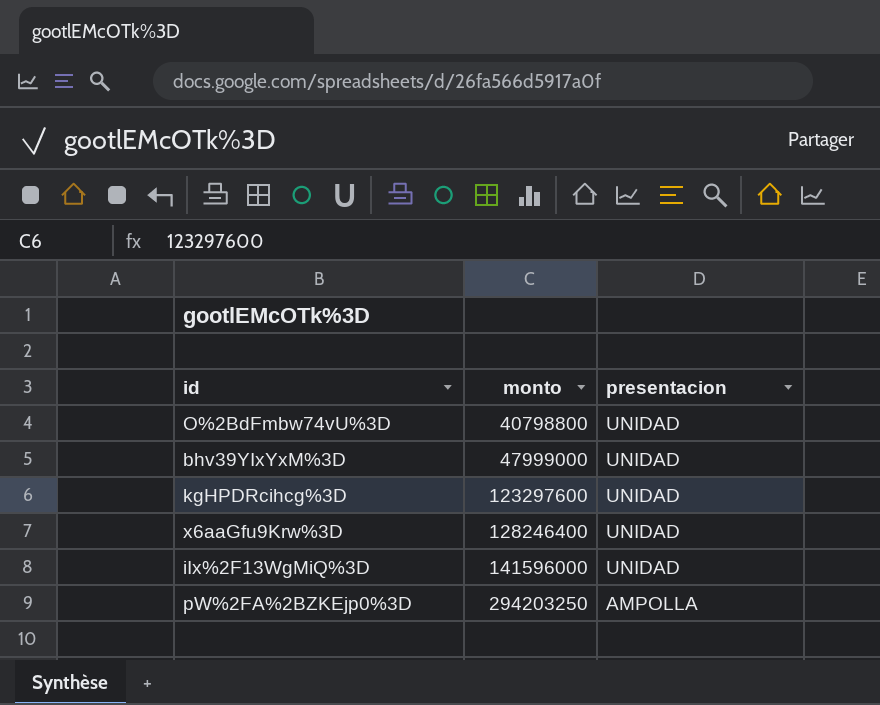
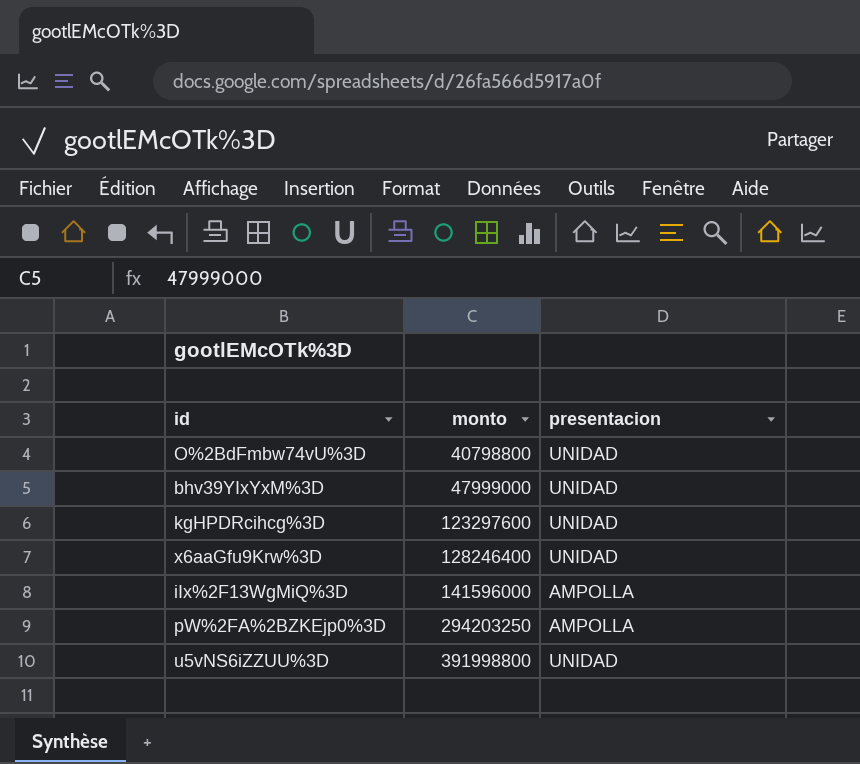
iIx%2F13WgMiQ%3D | presentacion: UNIDAD -> AMPOLLA
row u5vNS6iZZUU%3D: none -> 391998800 | UNIDAD

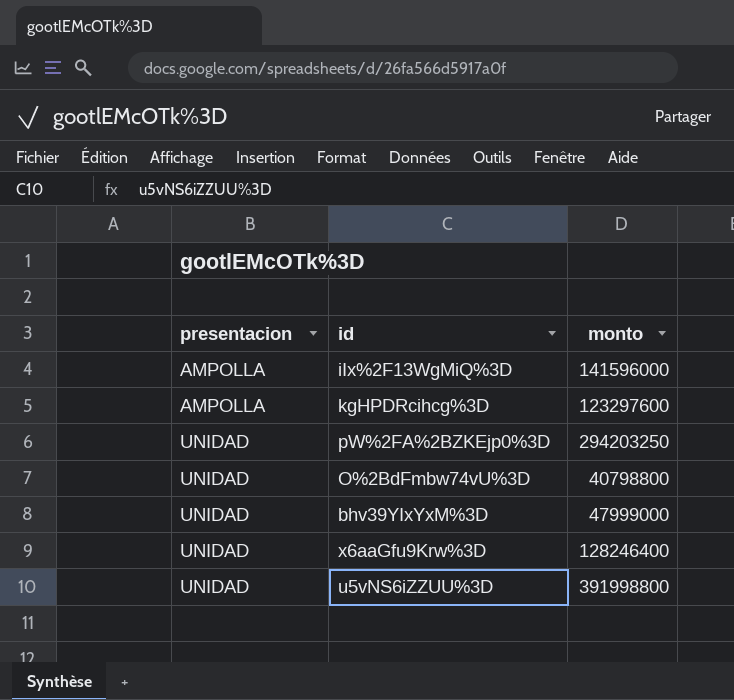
row order: monto ascending -> presentacion ascending
column presentacion | position: 3 -> 1
kgHPDRcihcg%3D | presentacion: UNIDAD -> AMPOLLA
pW%2FA%2BZKEjp0%3D | presentacion: AMPOLLA -> UNIDAD

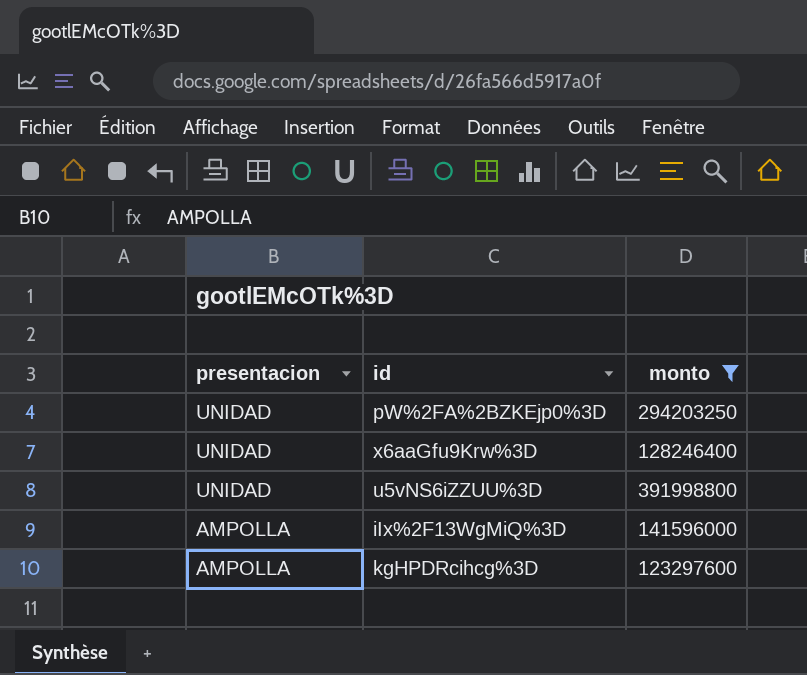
filter: none -> monto >= 123297600
row order: presentacion ascending -> presentacion descending

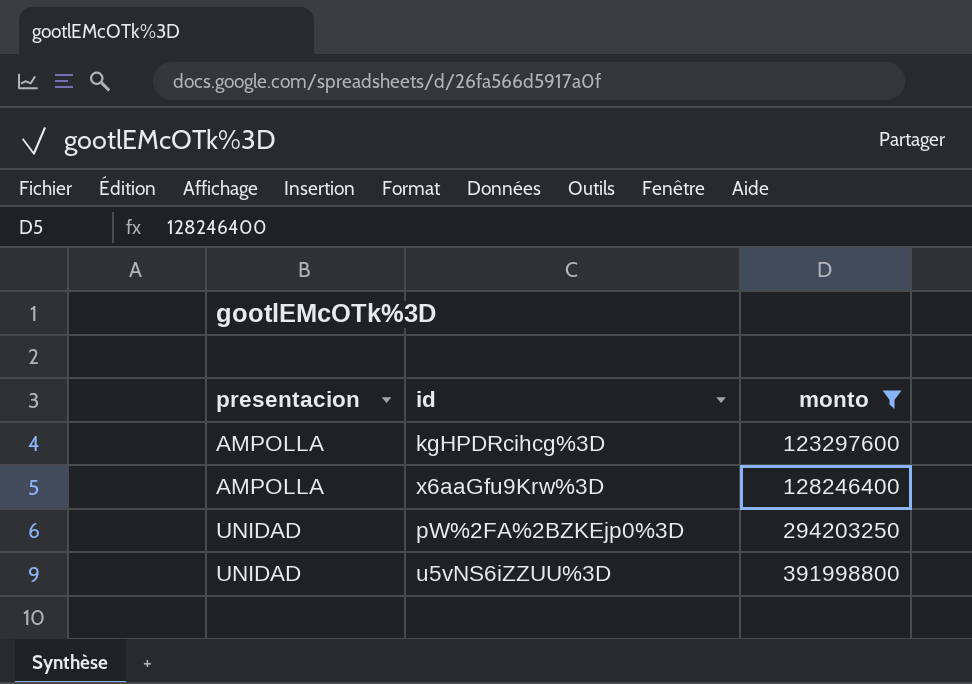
row order: presentacion descending -> presentacion ascending
row iIx%2F13WgMiQ%3D: AMPOLLA | 141596000 -> none
x6aaGfu9Krw%3D | presentacion: UNIDAD -> AMPOLLA

